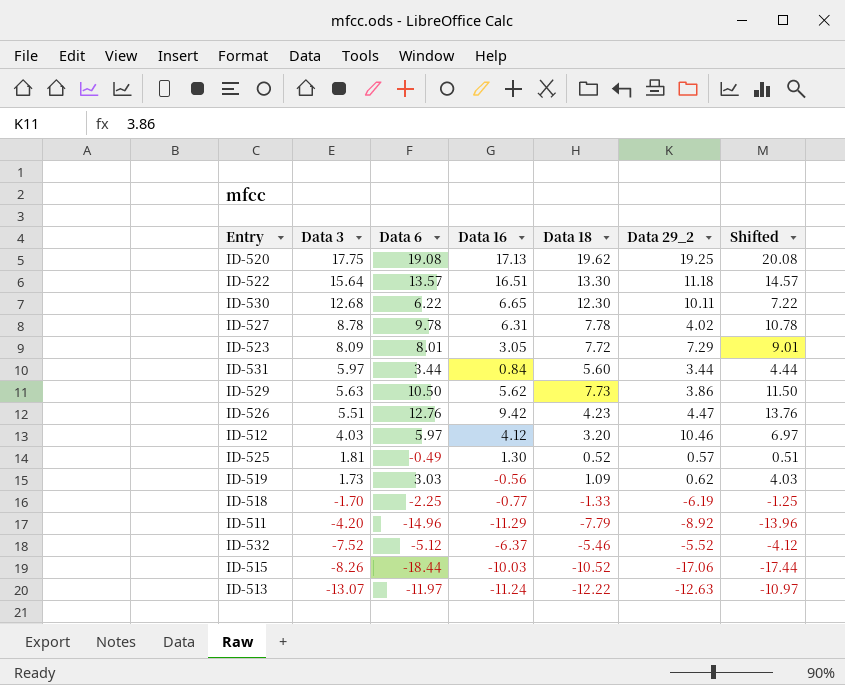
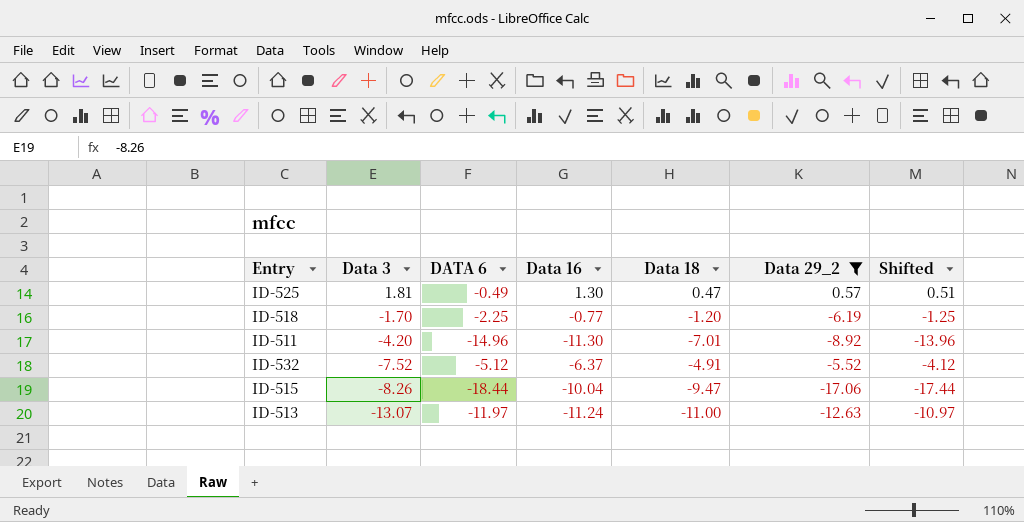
filter: none -> Data 29_2 <= 0.57
column name: Data 6 -> DATA 6
ID-525 | Data 18: 0.52 -> 0.47
ID-518 | Data 18: -1.33 -> -1.20
ID-511 | Data 16: -11.29 -> -11.30
ID-511 | Data 18: -7.79 -> -7.01
ID-532 | Data 18: -5.46 -> -4.91
ID-515 | Data 16: -10.03 -> -10.04
ID-515 | Data 18: -10.52 -> -9.47
ID-513 | Data 18: -12.22 -> -11.00

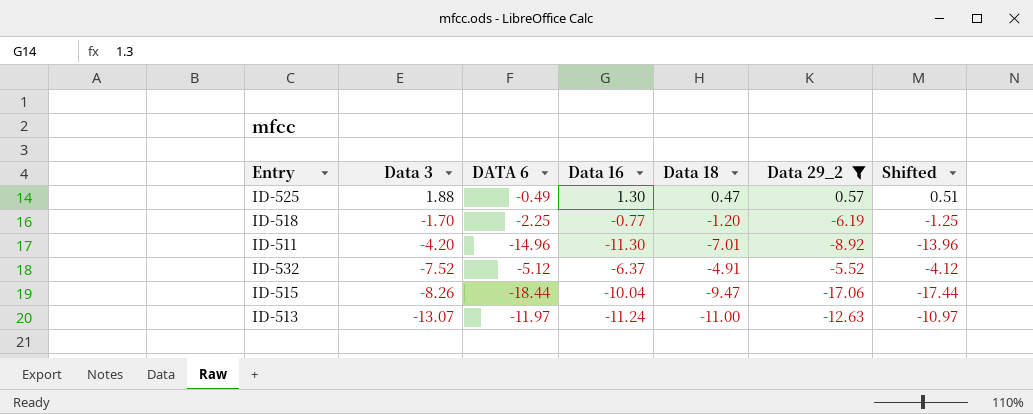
ID-525 | Data 3: 1.81 -> 1.88

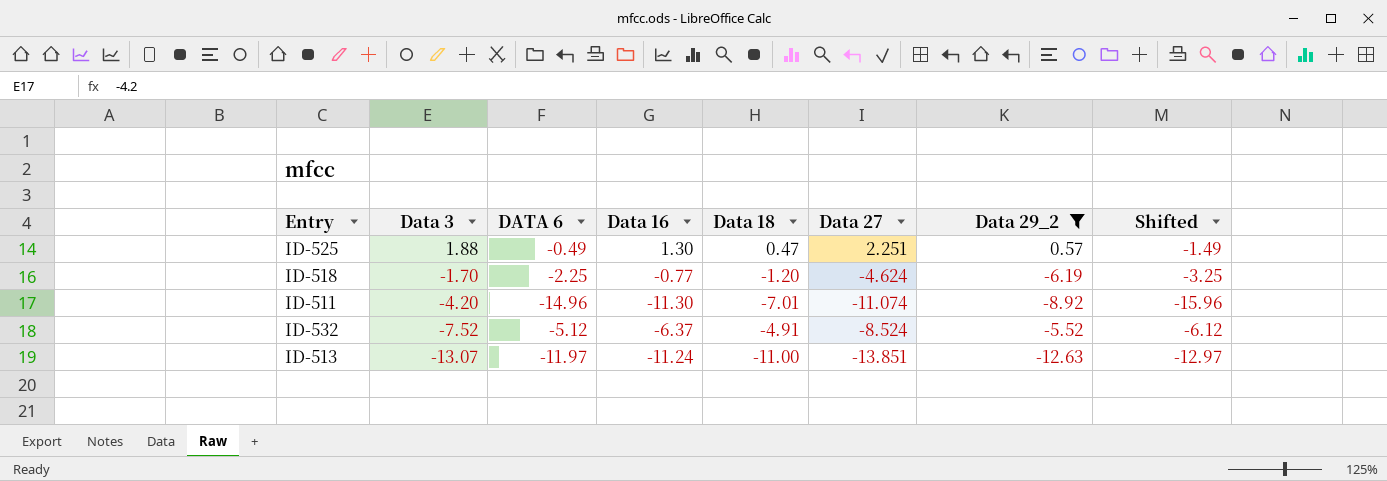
column Data 27 | position: none -> 6
column Shifted | formula: [DATA 6] + 1 -> [DATA 6] - 1
row ID-515: -8.26 | -18.44 | -10.04 | -9.47 | -17.06 | -17.44 -> none

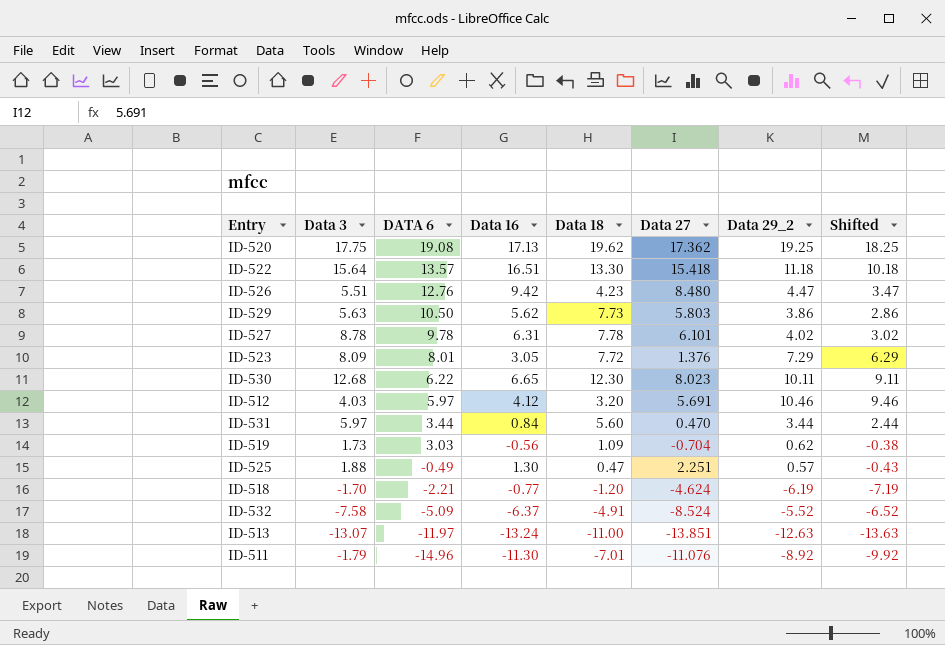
filter: Data 29_2 <= 0.57 -> none
row order: Data 3 descending -> DATA 6 descending
column Shifted | formula: [DATA 6] - 1 -> [Data 29_2] - 1
ID-518 | DATA 6: -2.25 -> -2.21
ID-532 | Data 3: -7.52 -> -7.58
ID-532 | DATA 6: -5.12 -> -5.09
ID-513 | Data 16: -11.24 -> -13.24
ID-511 | Data 3: -4.20 -> -1.79
ID-511 | Data 27: -11.074 -> -11.076

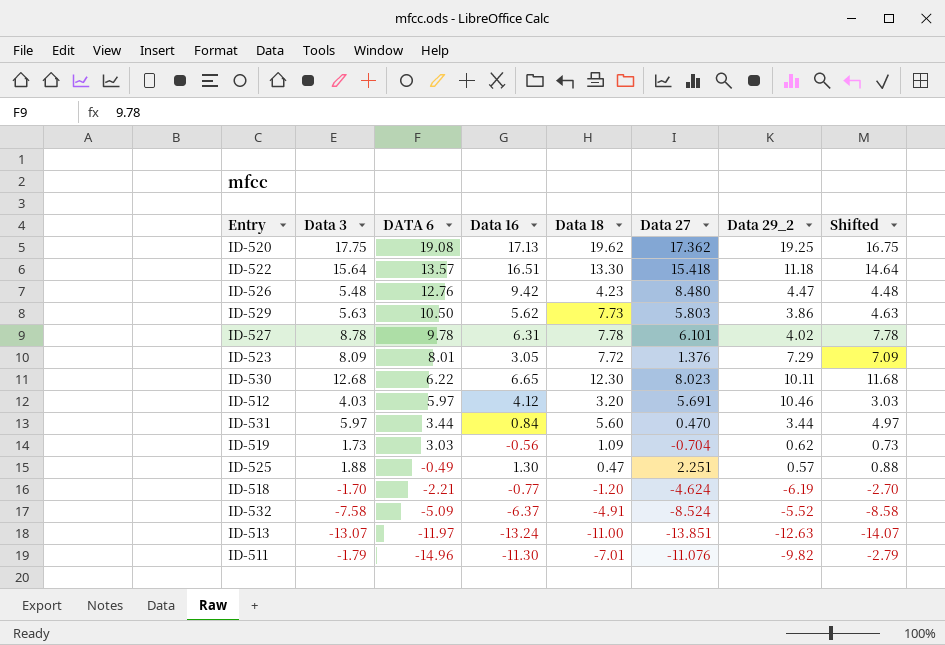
column Shifted | formula: [Data 29_2] - 1 -> [Data 3] - 1
ID-526 | Data 3: 5.51 -> 5.48
ID-511 | Data 29_2: -8.92 -> -9.82

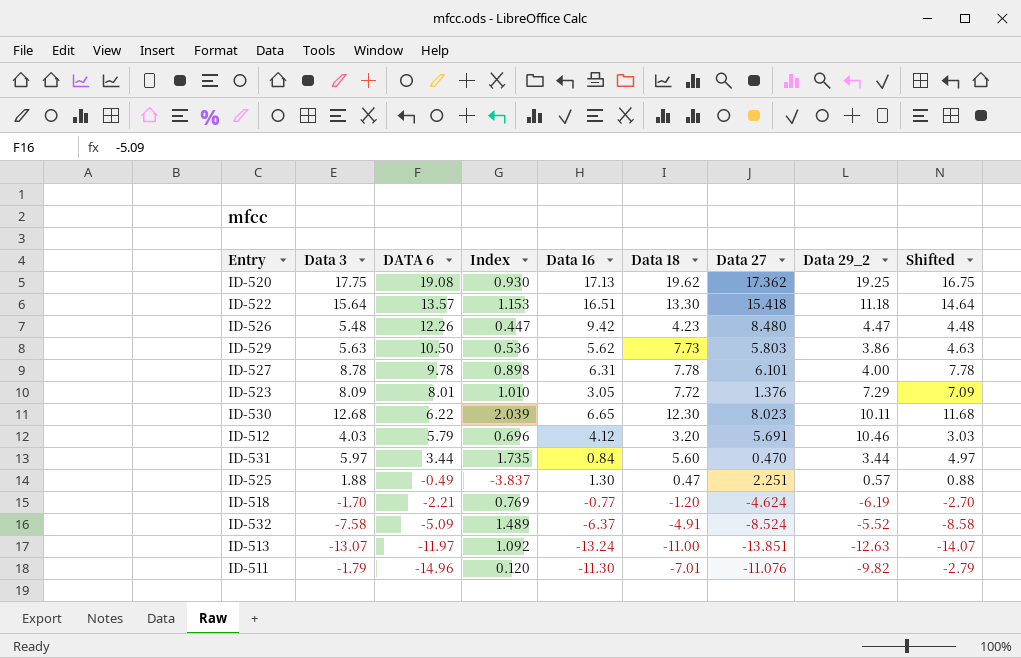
column Index | formula: none -> [Data 3] / [DATA 6]
row ID-519: 1.73 | 3.03 | -0.56 | 1.09 | -0.704 | 0.62 | 0.73 -> none
ID-526 | DATA 6: 12.76 -> 12.26
ID-527 | Data 29_2: 4.02 -> 4.00
ID-512 | DATA 6: 5.97 -> 5.79

